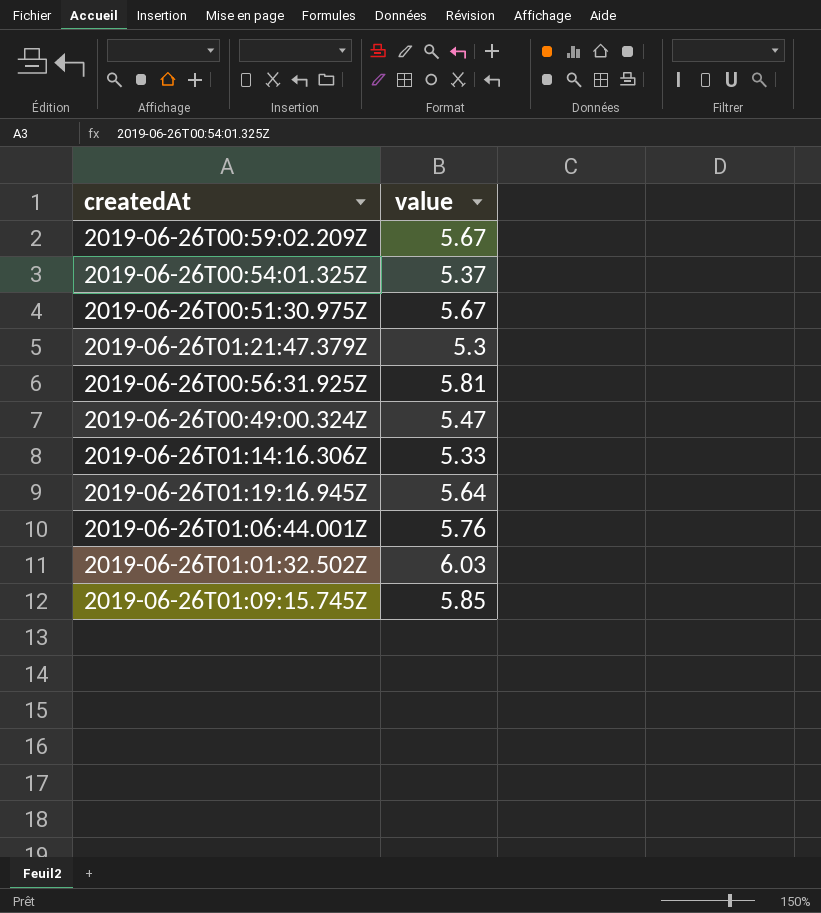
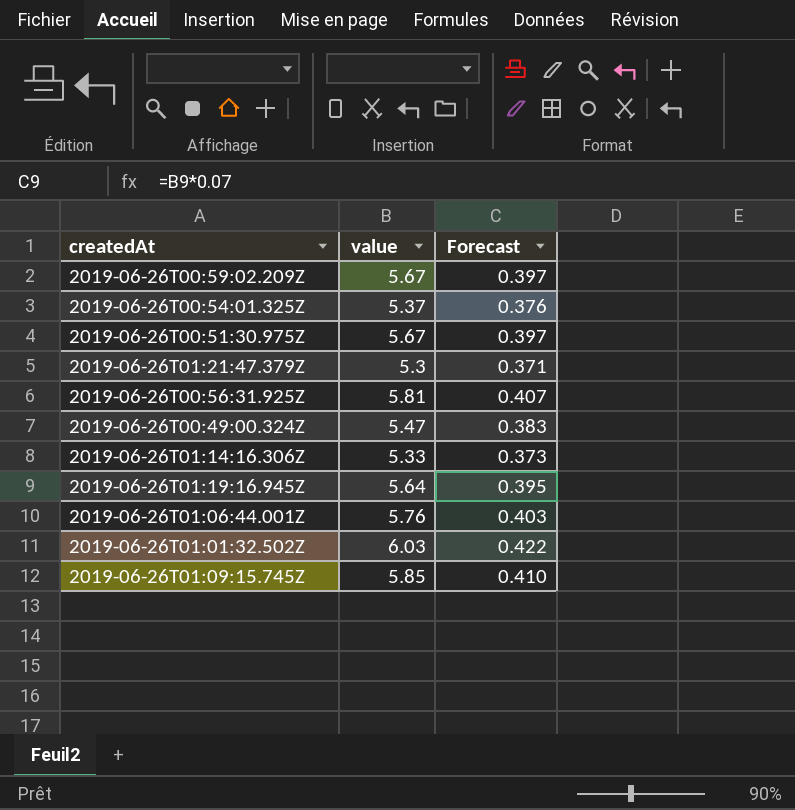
column Forecast | formula: none -> [value] * 0.07

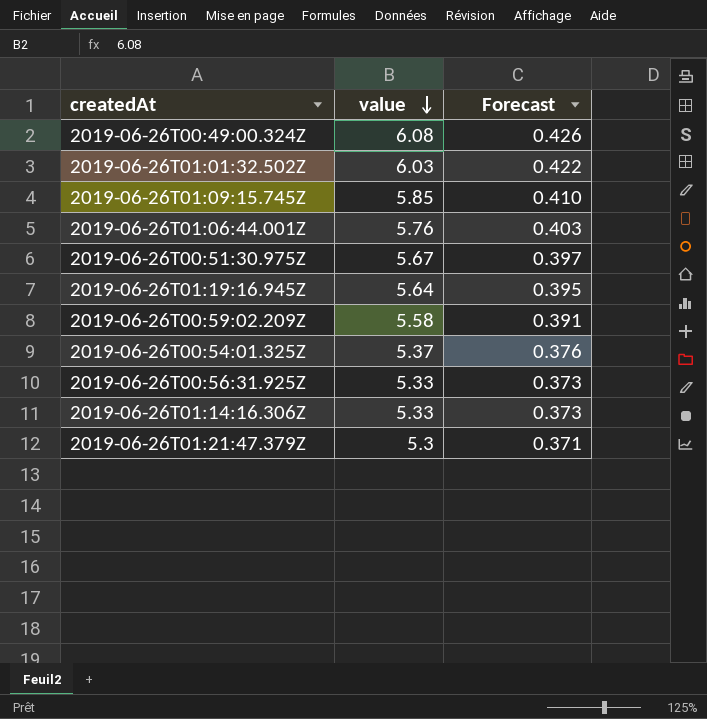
row order: none -> value descending
2019-06-26T00:49:00.324Z | value: 5.47 -> 6.08
2019-06-26T00:49:00.324Z | Forecast: 0.383 -> 0.426
2019-06-26T00:59:02.209Z | value: 5.67 -> 5.58
2019-06-26T00:59:02.209Z | Forecast: 0.397 -> 0.391
2019-06-26T00:56:31.925Z | value: 5.81 -> 5.33
2019-06-26T00:56:31.925Z | Forecast: 0.407 -> 0.373

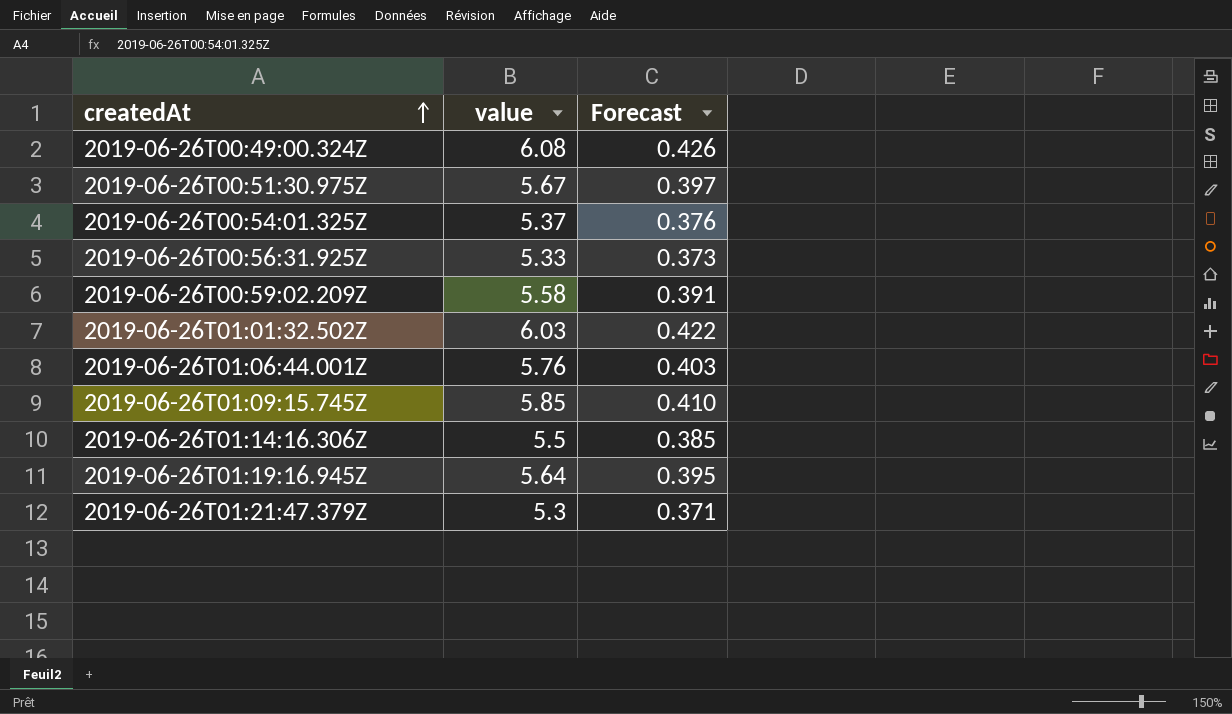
row order: value descending -> createdAt ascending
2019-06-26T01:14:16.306Z | value: 5.33 -> 5.5
2019-06-26T01:14:16.306Z | Forecast: 0.373 -> 0.385

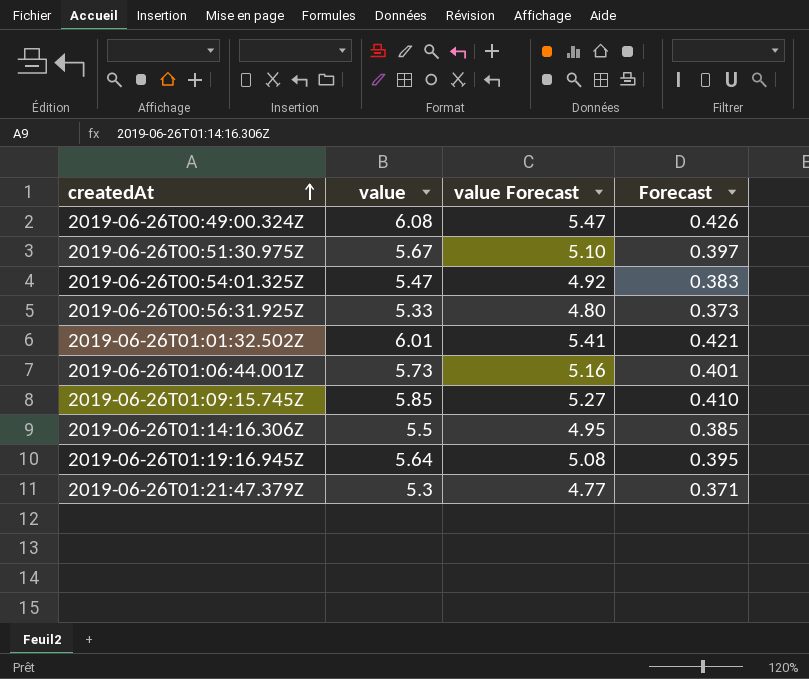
column value Forecast | formula: none -> [value] * 0.9
row 2019-06-26T00:59:02.209Z: 5.58 | 0.391 -> none
2019-06-26T00:54:01.325Z | value: 5.37 -> 5.47
2019-06-26T00:54:01.325Z | Forecast: 0.376 -> 0.383
2019-06-26T01:01:32.502Z | value: 6.03 -> 6.01
2019-06-26T01:01:32.502Z | Forecast: 0.422 -> 0.421
2019-06-26T01:06:44.001Z | value: 5.76 -> 5.73
2019-06-26T01:06:44.001Z | Forecast: 0.403 -> 0.401

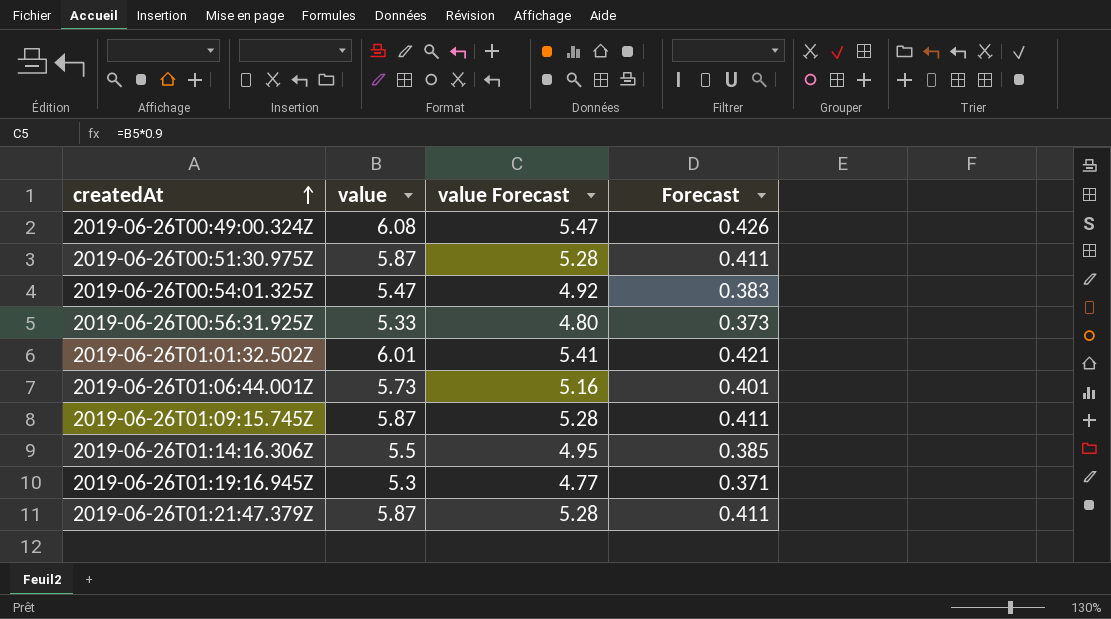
2019-06-26T00:51:30.975Z | value: 5.67 -> 5.87
2019-06-26T00:51:30.975Z | value Forecast: 5.10 -> 5.28
2019-06-26T00:51:30.975Z | Forecast: 0.397 -> 0.411
2019-06-26T01:09:15.745Z | value: 5.85 -> 5.87
2019-06-26T01:09:15.745Z | value Forecast: 5.27 -> 5.28
2019-06-26T01:09:15.745Z | Forecast: 0.410 -> 0.411
2019-06-26T01:19:16.945Z | value: 5.64 -> 5.3
2019-06-26T01:19:16.945Z | value Forecast: 5.08 -> 4.77
2019-06-26T01:19:16.945Z | Forecast: 0.395 -> 0.371
2019-06-26T01:21:47.379Z | value: 5.3 -> 5.87
2019-06-26T01:21:47.379Z | value Forecast: 4.77 -> 5.28
2019-06-26T01:21:47.379Z | Forecast: 0.371 -> 0.411

